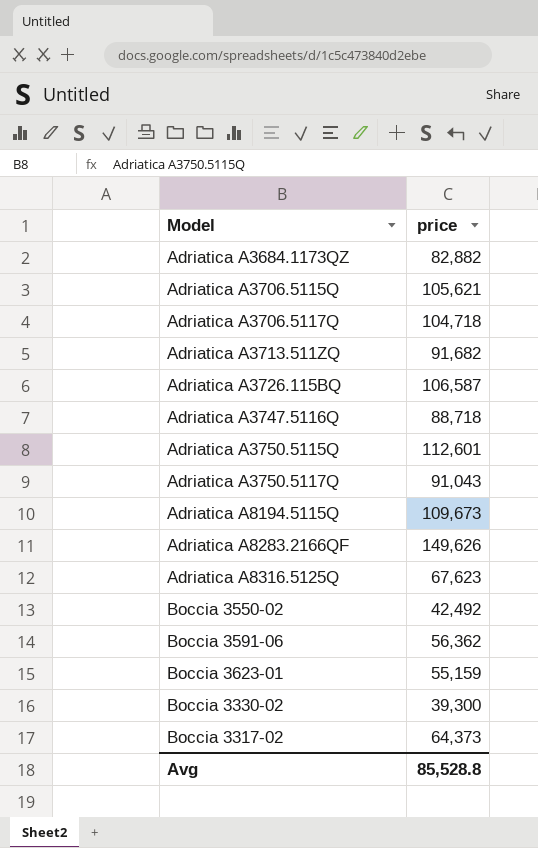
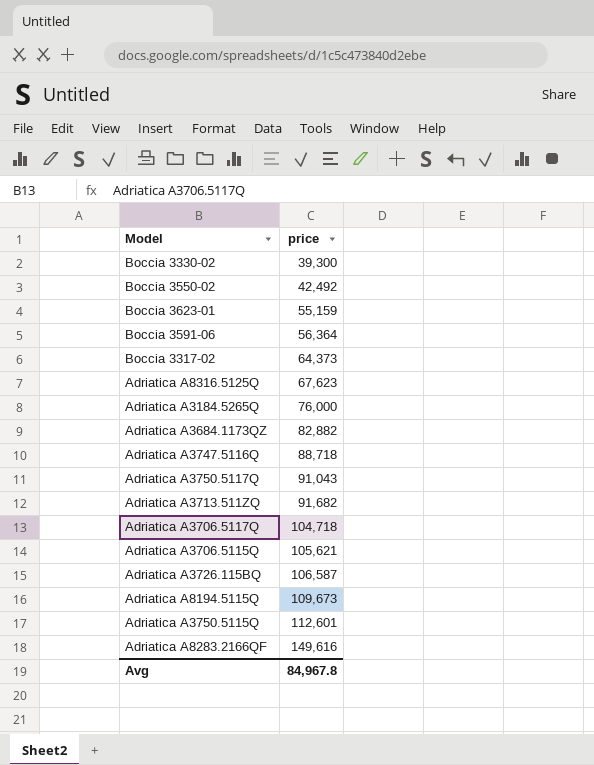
row order: none -> price ascending
Boccia 3591-06 | price: 56,362 -> 56,364
row Adriatica A3184.5265Q: none -> 76,000
Adriatica A8283.2166QF | price: 149,626 -> 149,616
Avg | price: 85,528.8 -> 84,967.8

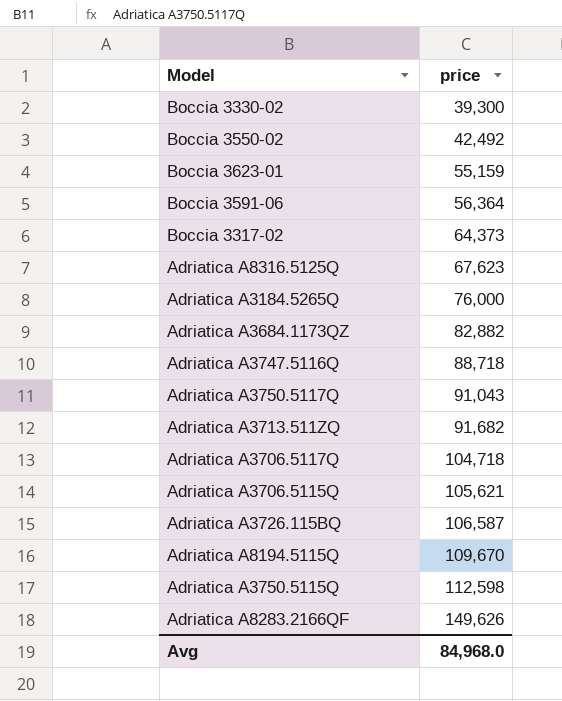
Adriatica A8194.5115Q | price: 109,673 -> 109,670
Adriatica A3750.5115Q | price: 112,601 -> 112,598
Adriatica A8283.2166QF | price: 149,616 -> 149,626
Avg | price: 84,967.8 -> 84,968.0

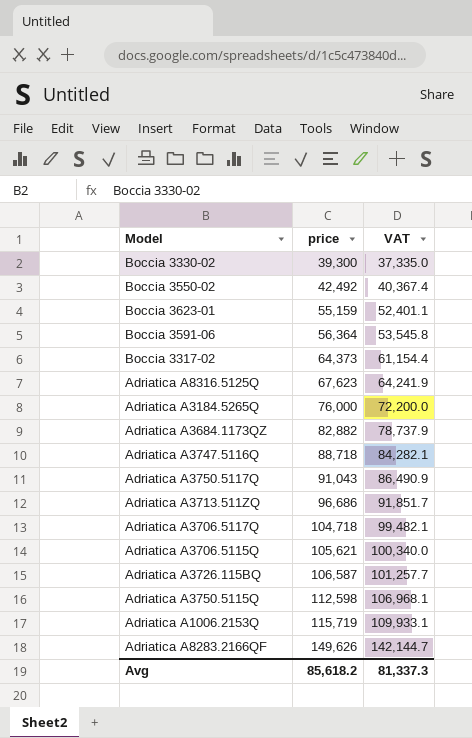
column VAT | formula: none -> [price] * 0.95
row Adriatica A8194.5115Q: 109,670 -> none
Adriatica A3713.511ZQ | price: 91,682 -> 96,686
row Adriatica A1006.2153Q: none -> 115,719 | 109,933.1
Avg | price: 84,968.0 -> 85,618.2

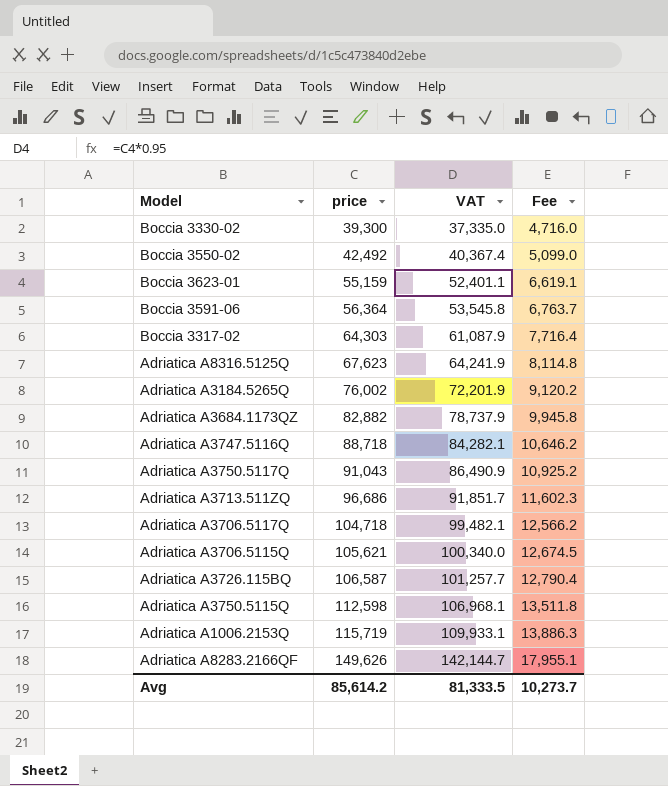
column Fee | formula: none -> [price] * 0.12
Boccia 3317-02 | price: 64,373 -> 64,303
Boccia 3317-02 | VAT: 61,154.4 -> 61,087.9
Adriatica A3184.5265Q | price: 76,000 -> 76,002
Adriatica A3184.5265Q | VAT: 72,200.0 -> 72,201.9
Avg | price: 85,618.2 -> 85,614.2
Avg | VAT: 81,337.3 -> 81,333.5

